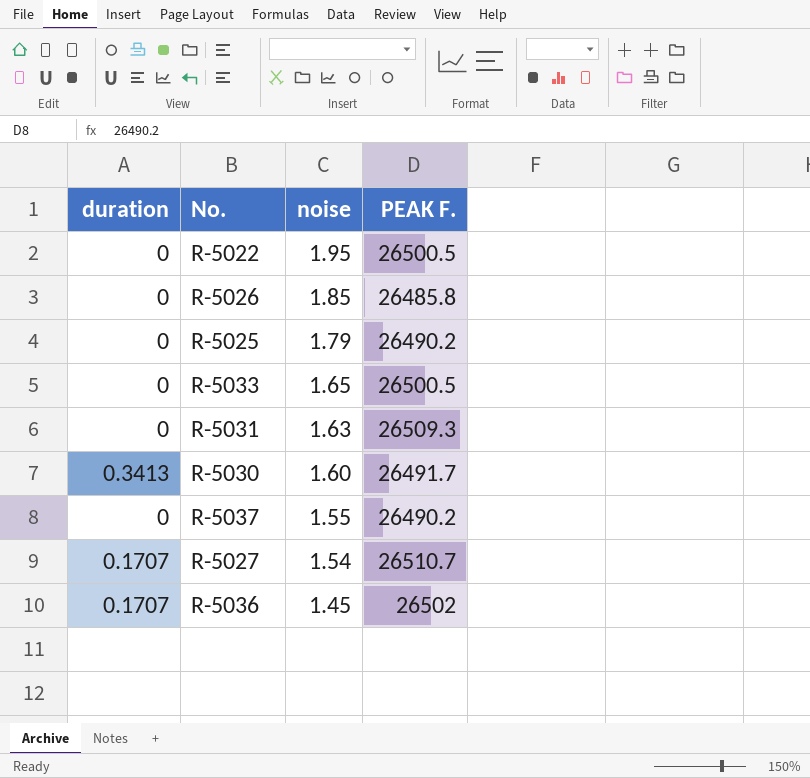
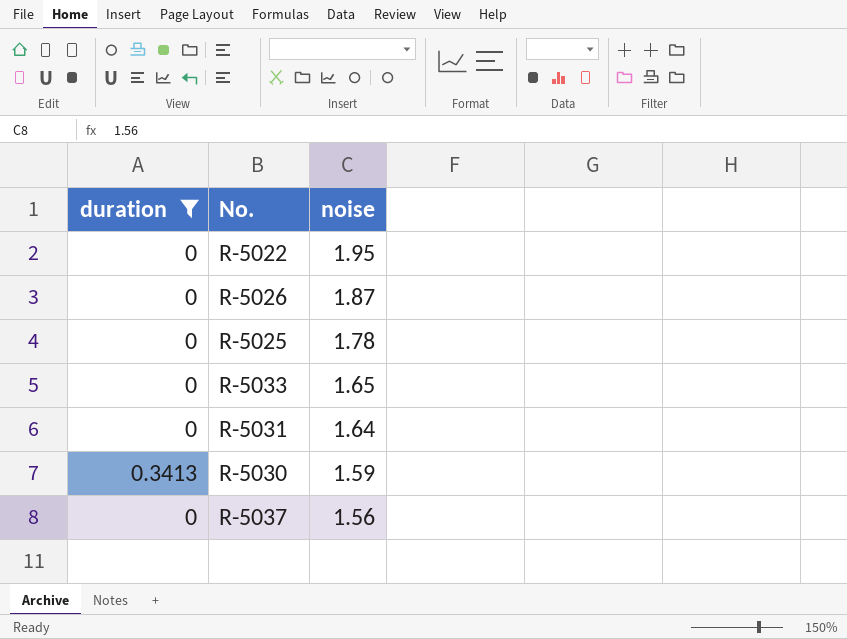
filter: none -> duration != 0.1707
column PEAK F. | position: 4 -> none
R-5026 | noise: 1.85 -> 1.87
R-5025 | noise: 1.79 -> 1.78
R-5031 | noise: 1.63 -> 1.64
R-5030 | noise: 1.60 -> 1.59
R-5037 | noise: 1.55 -> 1.56

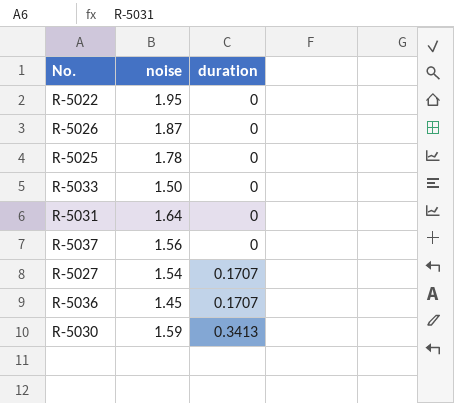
filter: duration != 0.1707 -> none
row order: noise descending -> duration ascending
column duration | position: 1 -> 3
R-5033 | noise: 1.65 -> 1.50

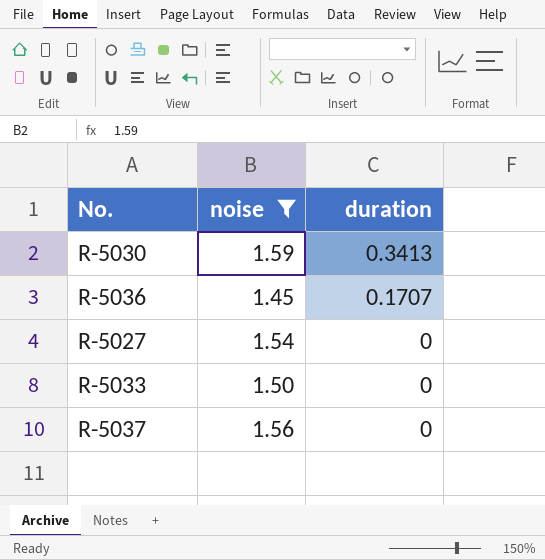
filter: none -> noise <= 1.59
row order: duration ascending -> duration descending
R-5027 | duration: 0.1707 -> 0

